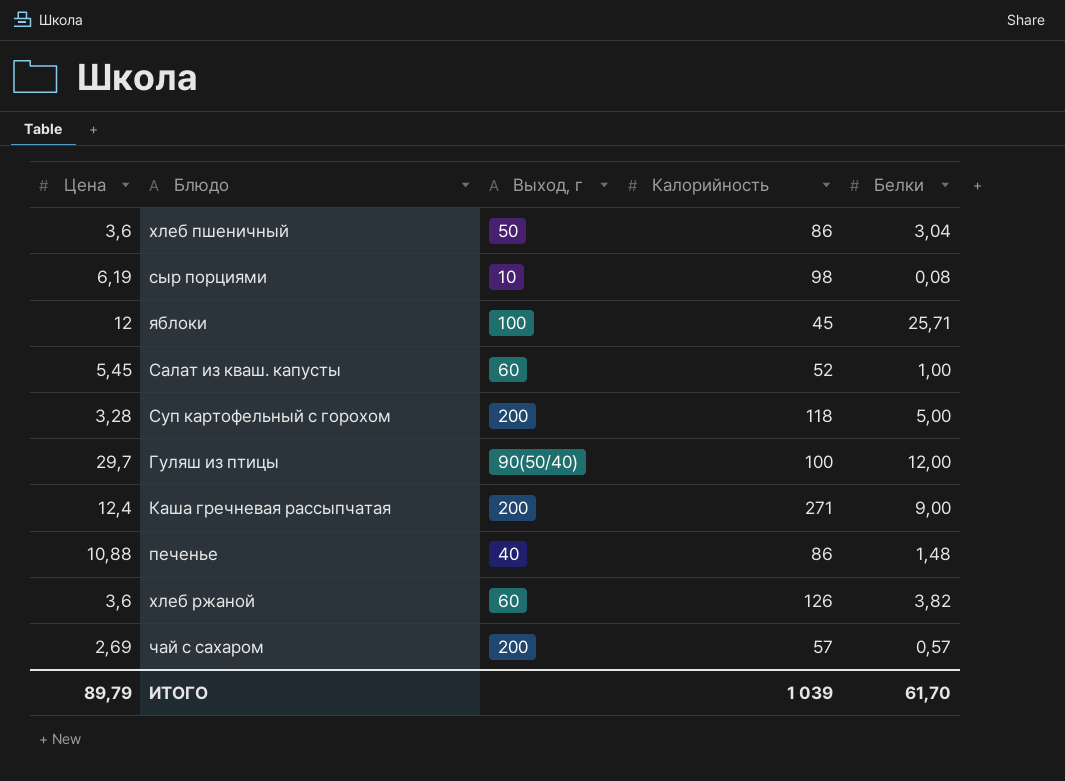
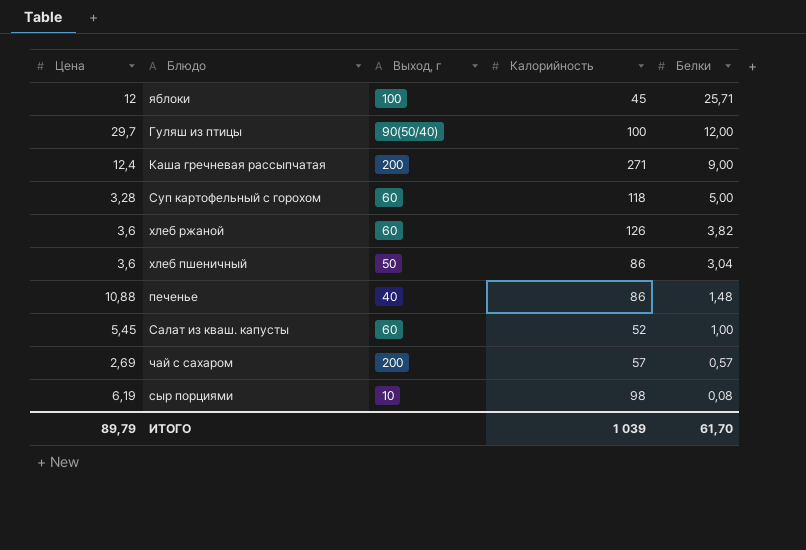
row order: none -> Белки descending
Суп картофельный с горохом | Выход, г: 200 -> 60

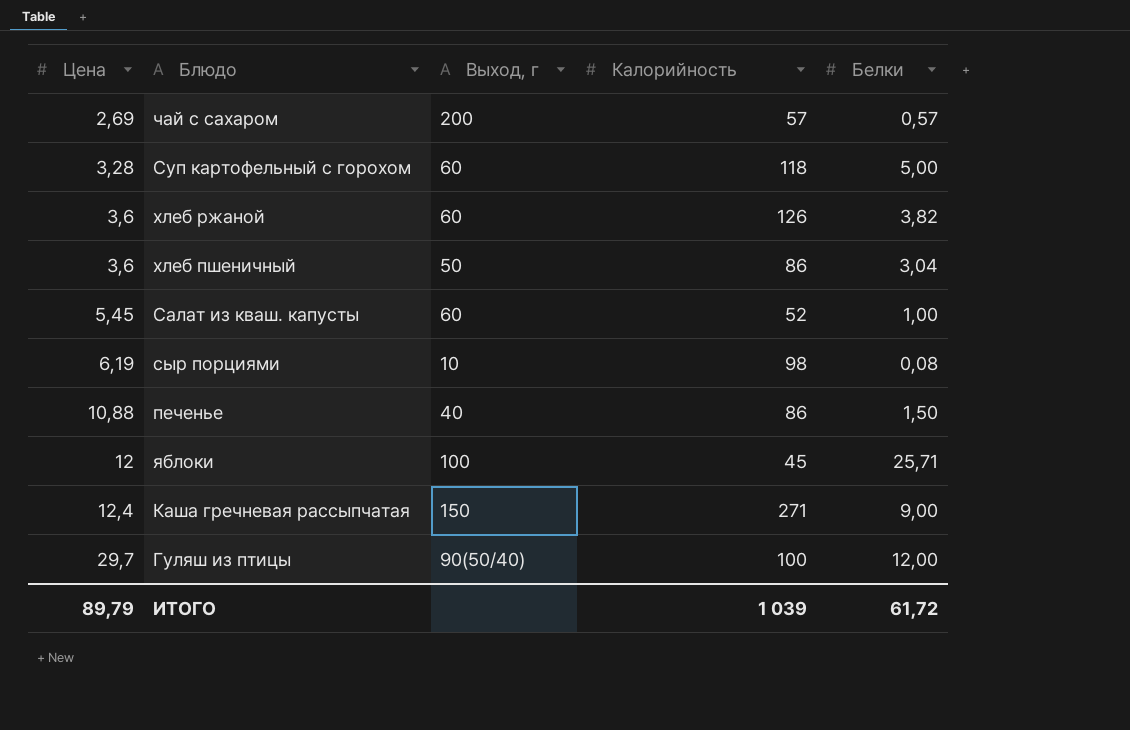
row order: Белки descending -> Цена ascending
печенье | Белки: 1,48 -> 1,50
Каша гречневая рассыпчатая | Выход, г: 200 -> 150
ИТОГО | Белки: 61,70 -> 61,72

